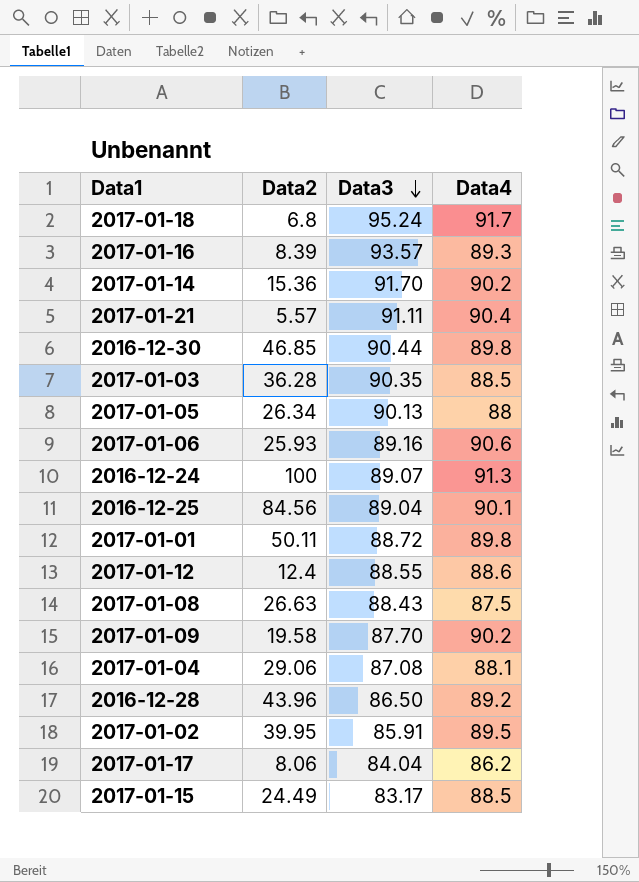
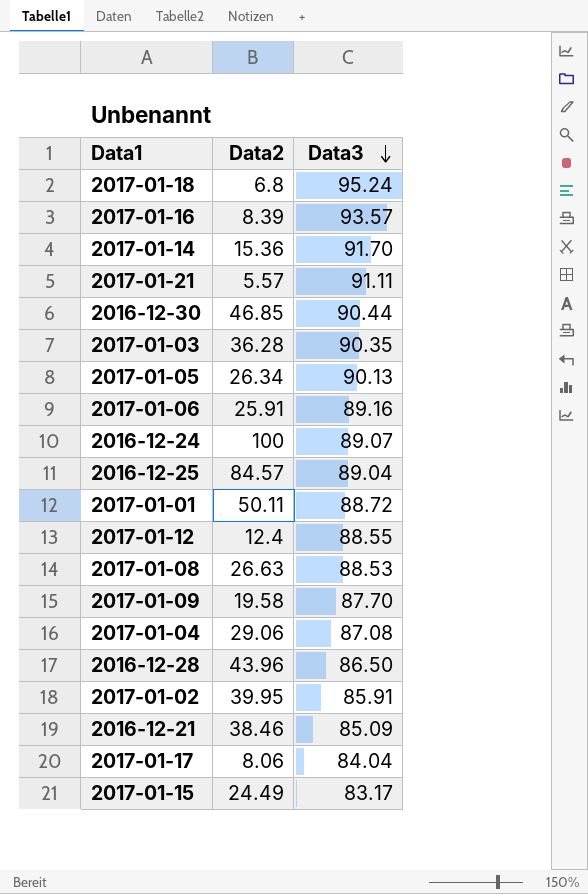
column Data4 | position: 4 -> none
2017-01-06 | Data2: 25.93 -> 25.91
2016-12-25 | Data2: 84.56 -> 84.57
2017-01-08 | Data3: 88.43 -> 88.53
row 2016-12-21: none -> 38.46 | 85.09

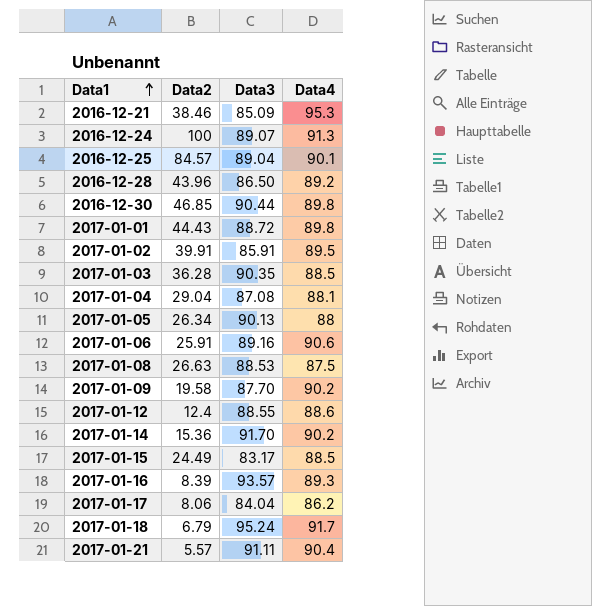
row order: Data3 descending -> Data1 ascending
column Data4 | position: none -> 4
2017-01-01 | Data2: 50.11 -> 44.43
2017-01-02 | Data2: 39.95 -> 39.91
2017-01-04 | Data2: 29.06 -> 29.04
2017-01-18 | Data2: 6.8 -> 6.79

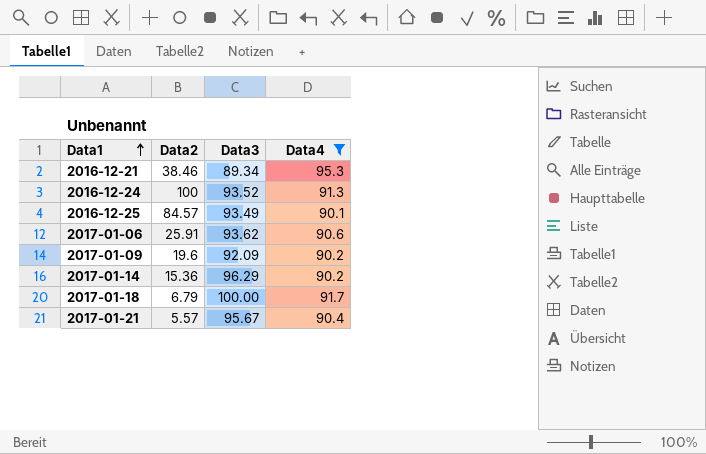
filter: none -> Data4 >= 90.1
2016-12-21 | Data3: 85.09 -> 89.34
2016-12-24 | Data3: 89.07 -> 93.52
2016-12-25 | Data3: 89.04 -> 93.49
2017-01-06 | Data3: 89.16 -> 93.62
2017-01-09 | Data2: 19.58 -> 19.6
2017-01-09 | Data3: 87.70 -> 92.09
2017-01-14 | Data3: 91.70 -> 96.29
2017-01-18 | Data3: 95.24 -> 100.00
2017-01-21 | Data3: 91.11 -> 95.67

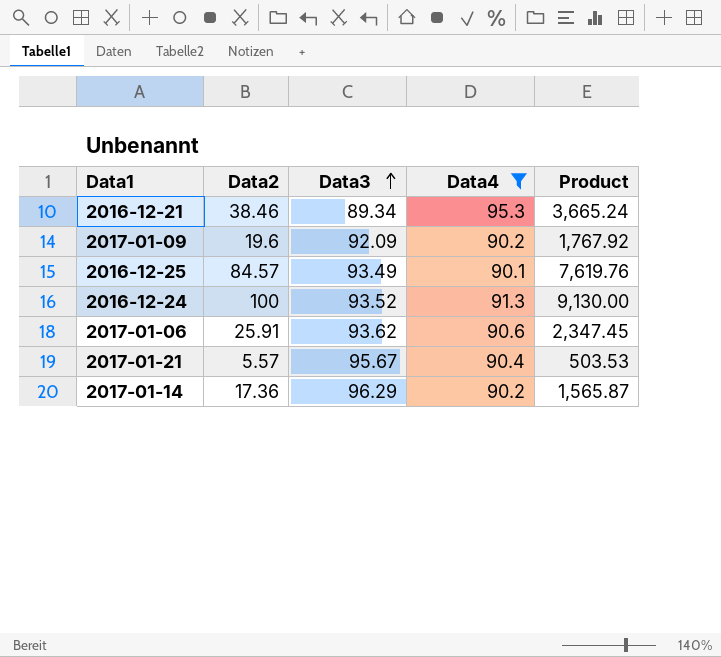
row order: Data1 ascending -> Data3 ascending
column Product | formula: none -> [Data2] * [Data4]
row 2017-01-18: 6.79 | 100.00 | 91.7 -> none
2017-01-14 | Data2: 15.36 -> 17.36

